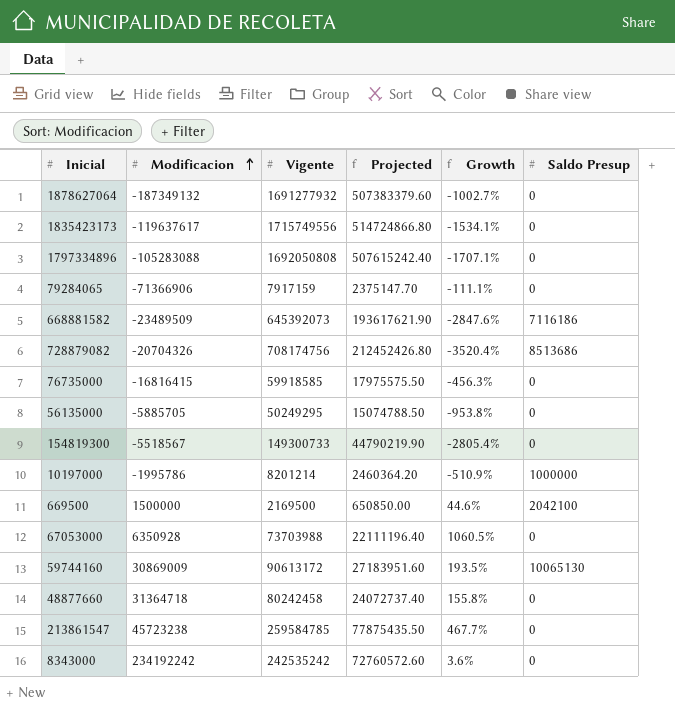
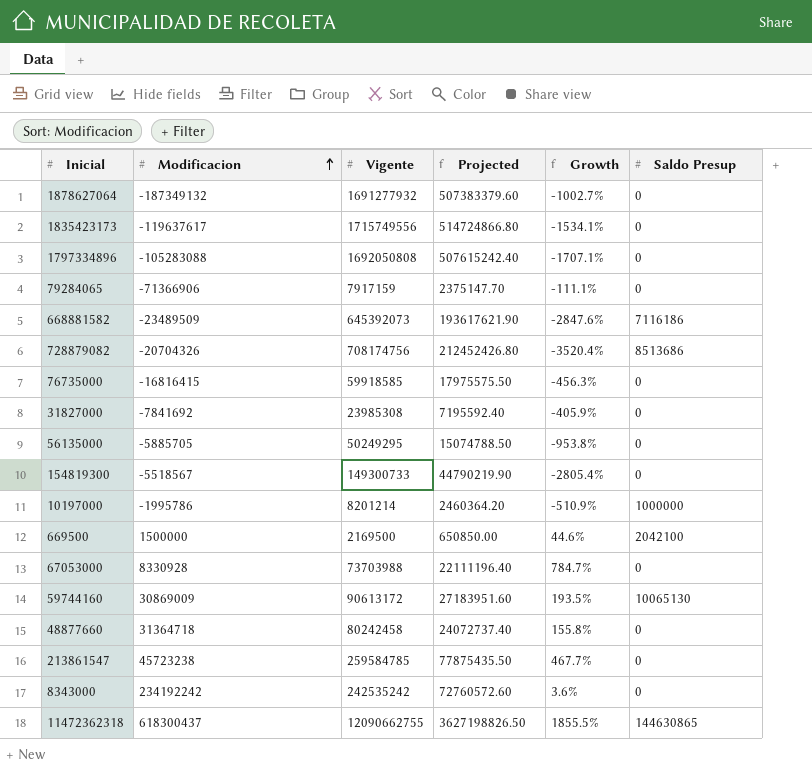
row 31827000: none -> -7841692 | 23985308 | 7195592.40 | -405.9% | 0
67053000 | Modificacion: 6350928 -> 8330928
67053000 | Growth: 1060.5% -> 784.7%
row 11472362318: none -> 618300437 | 12090662755 | 3627198826.50 | 1855.5% | 144630865

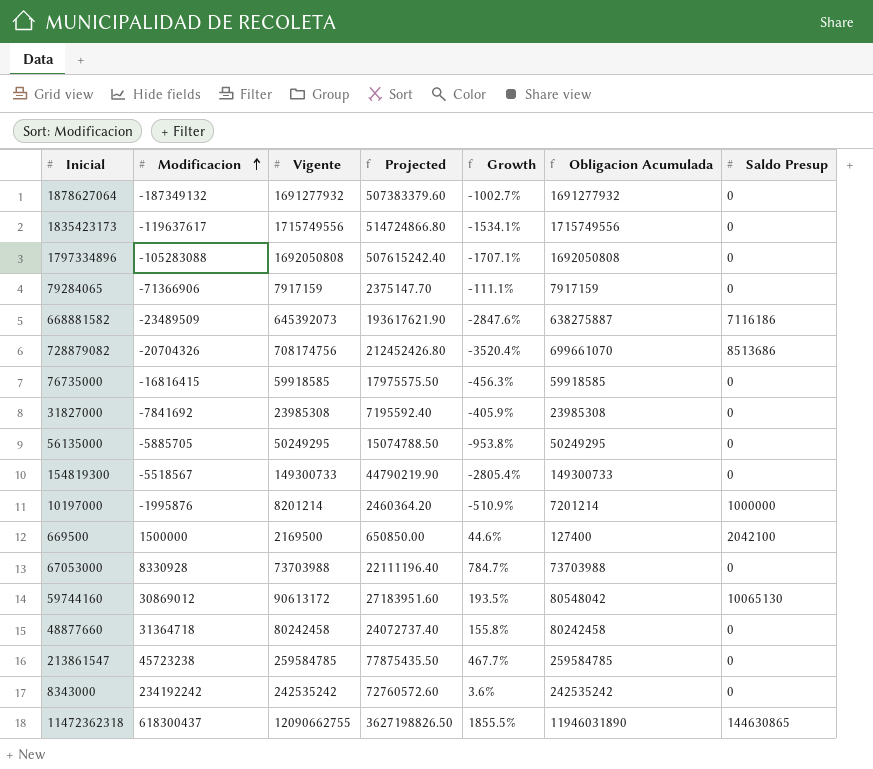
column Obligacion Acumulada | formula: none -> [Vigente] - [Saldo Presup]
10197000 | Modificacion: -1995786 -> -1995876
59744160 | Modificacion: 30869009 -> 30869012

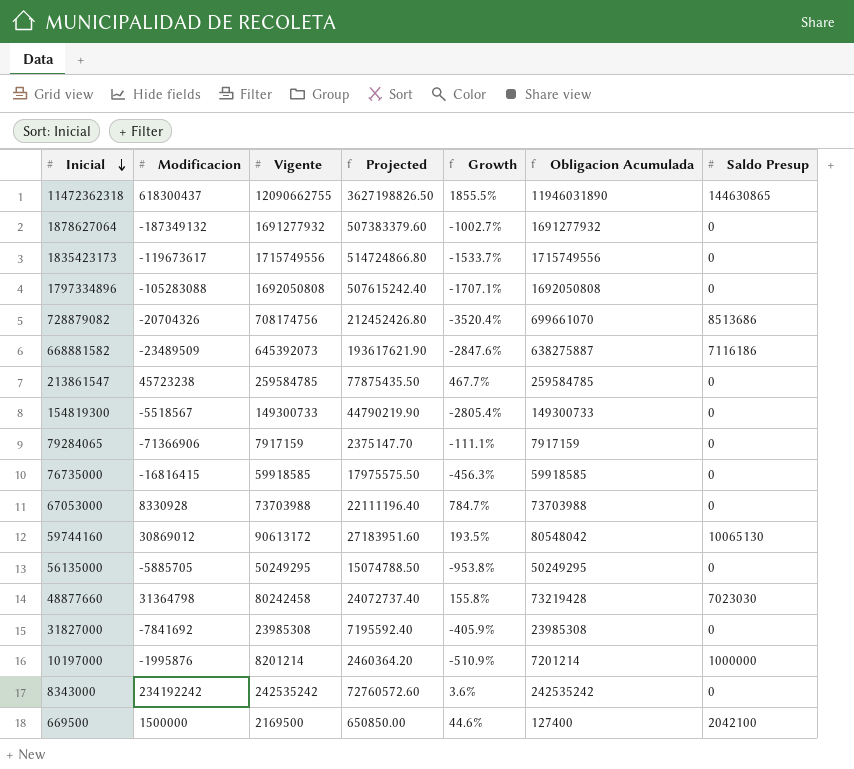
row order: Modificacion ascending -> Inicial descending
1835423173 | Modificacion: -119637617 -> -119673617
1835423173 | Growth: -1534.1% -> -1533.7%
48877660 | Modificacion: 31364718 -> 31364798
48877660 | Obligacion Acumulada: 80242458 -> 73219428
48877660 | Saldo Presup: 0 -> 7023030

